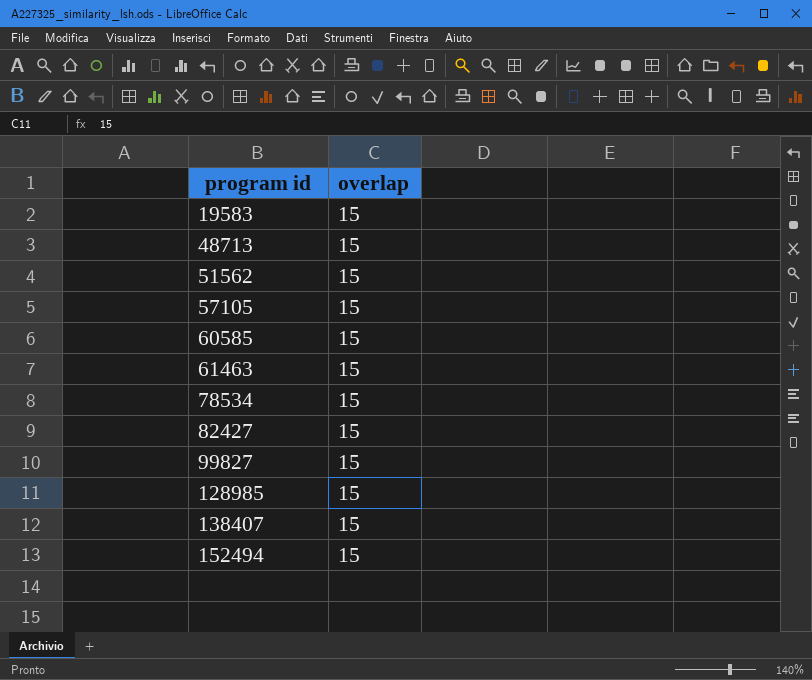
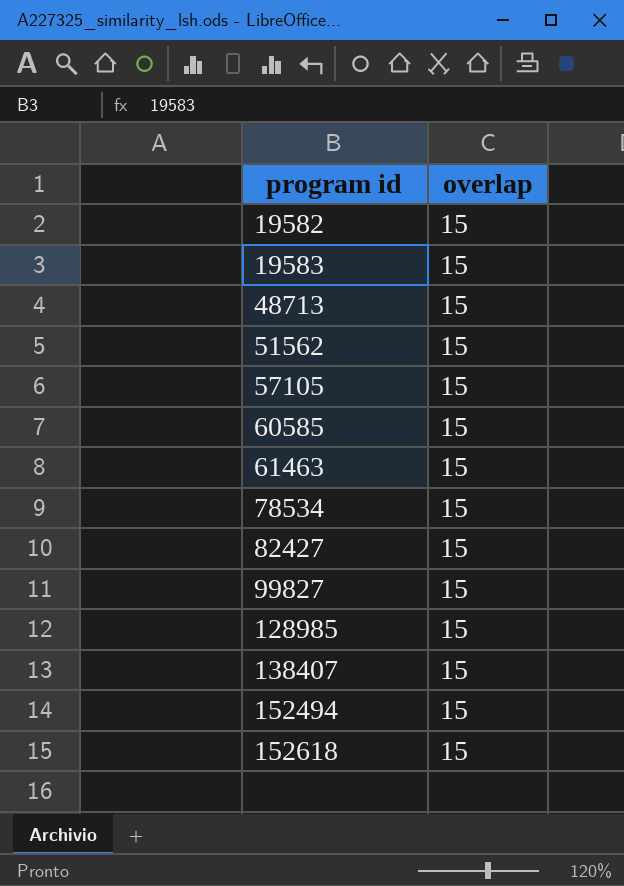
row 19582: none -> 15
row 152618: none -> 15

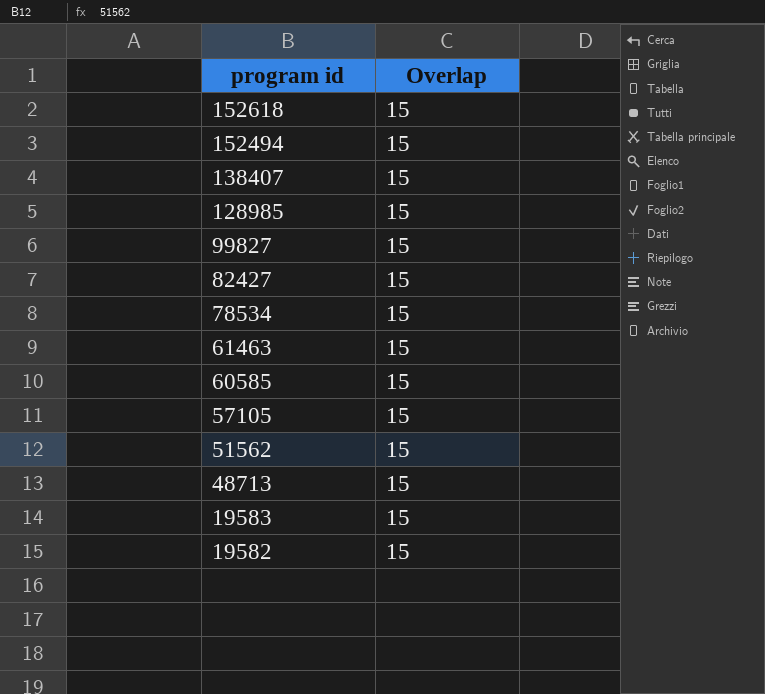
row order: program id ascending -> program id descending
column name: overlap -> Overlap

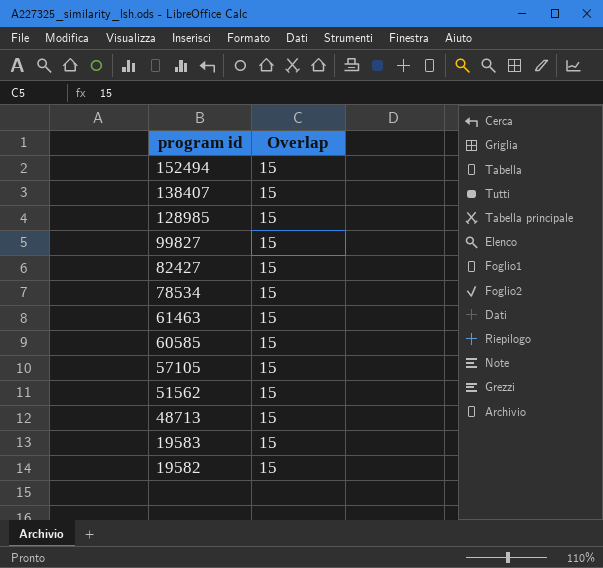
row 152618: 15 -> none

